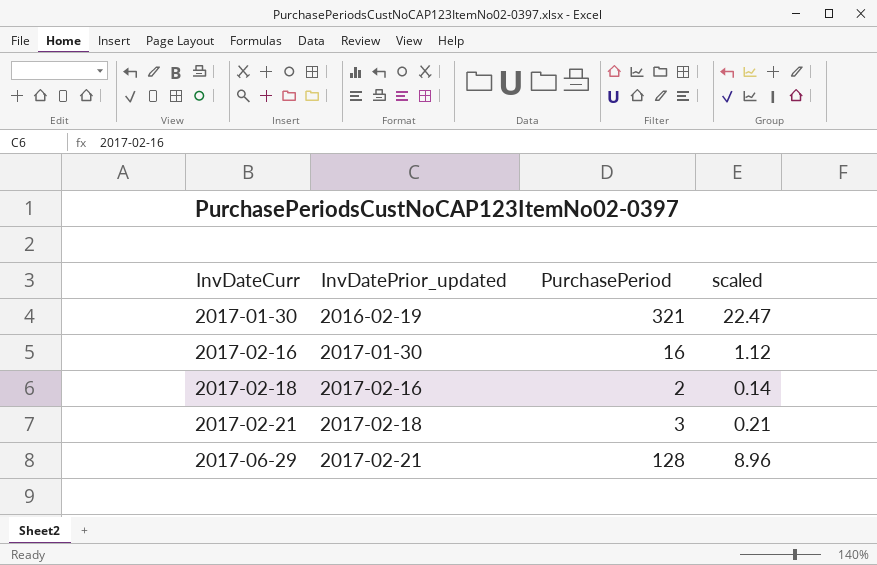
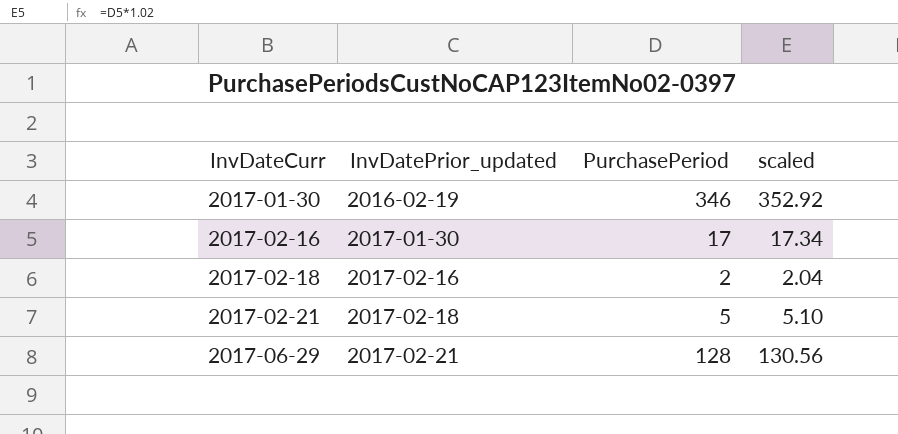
column scaled | formula: [PurchasePeriod] * 0.07 -> [PurchasePeriod] * 1.02
2017-01-30 | PurchasePeriod: 321 -> 346
2017-02-16 | PurchasePeriod: 16 -> 17
2017-02-21 | PurchasePeriod: 3 -> 5

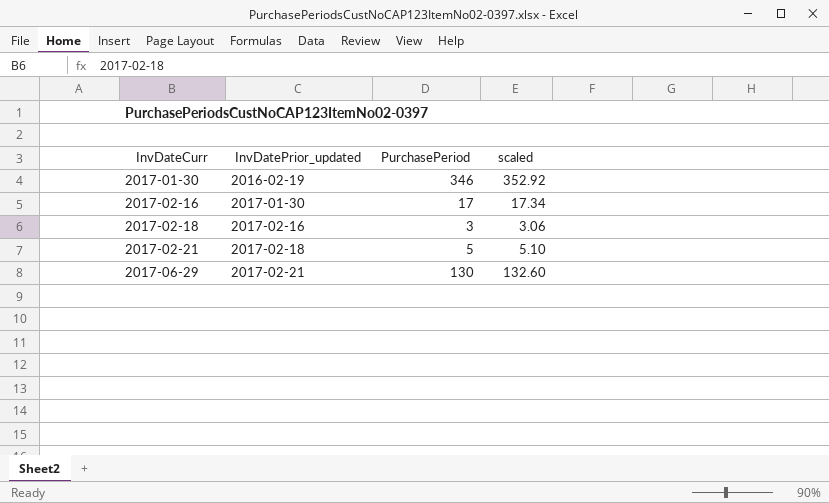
2017-02-18 | PurchasePeriod: 2 -> 3
2017-02-18 | scaled: 2.04 -> 3.06
2017-06-29 | PurchasePeriod: 128 -> 130
2017-06-29 | scaled: 130.56 -> 132.60

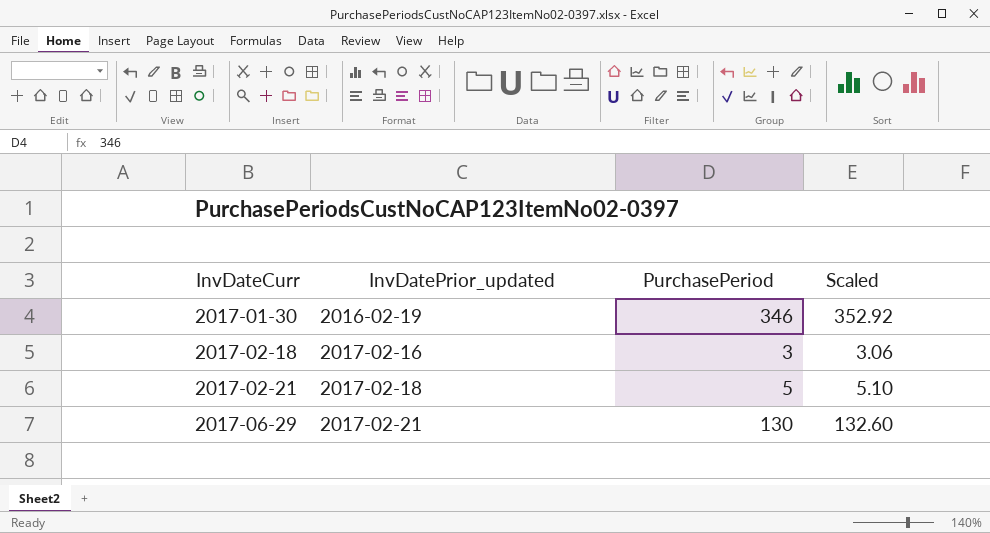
column name: scaled -> Scaled
row 2017-02-16: 2017-01-30 | 17 | 17.34 -> none

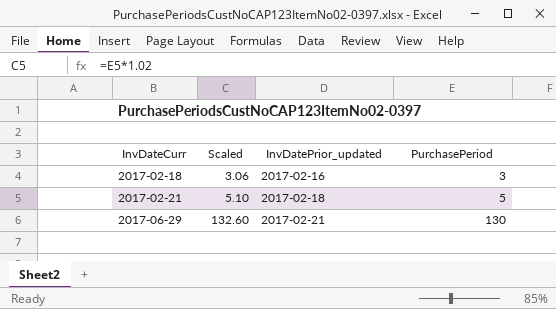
column Scaled | position: 4 -> 2
row 2017-01-30: 2016-02-19 | 346 | 352.92 -> none

